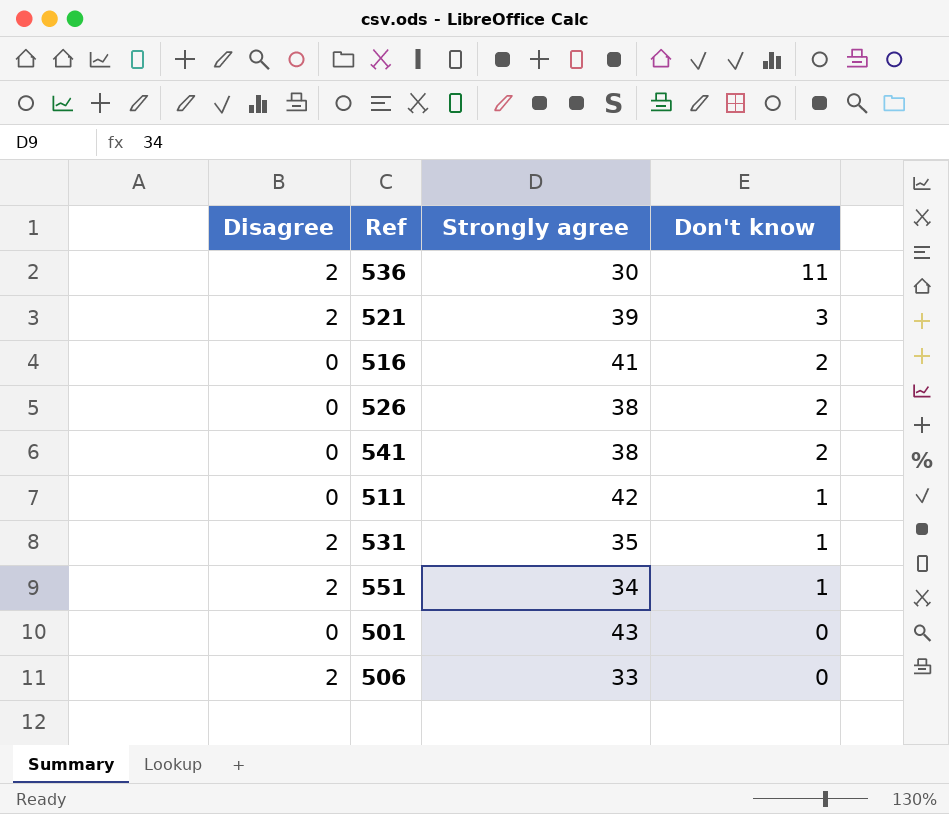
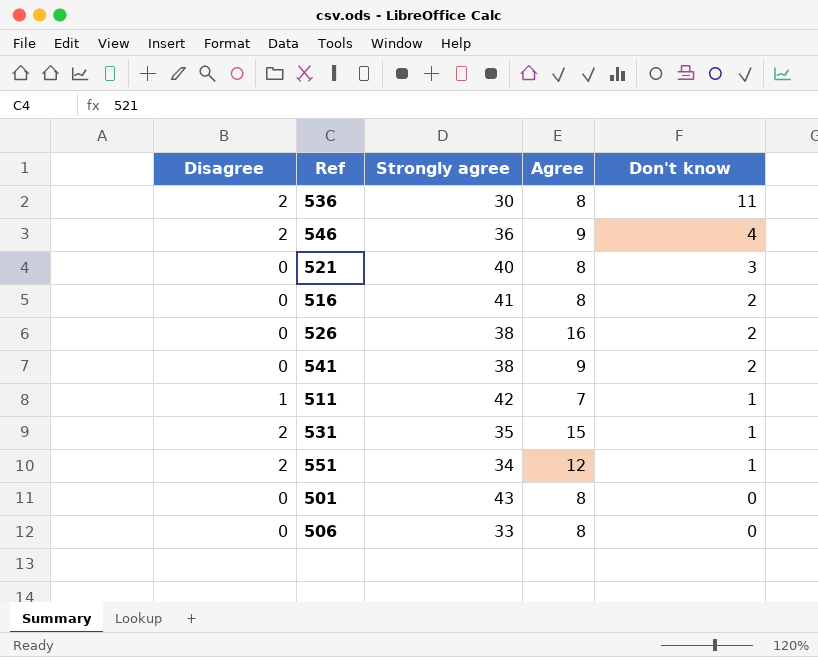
column Agree | position: none -> 4
row 546: none -> 2 | 36 | 9 | 4
521 | Disagree: 2 -> 0
521 | Strongly agree: 39 -> 40
511 | Disagree: 0 -> 1
506 | Disagree: 2 -> 0

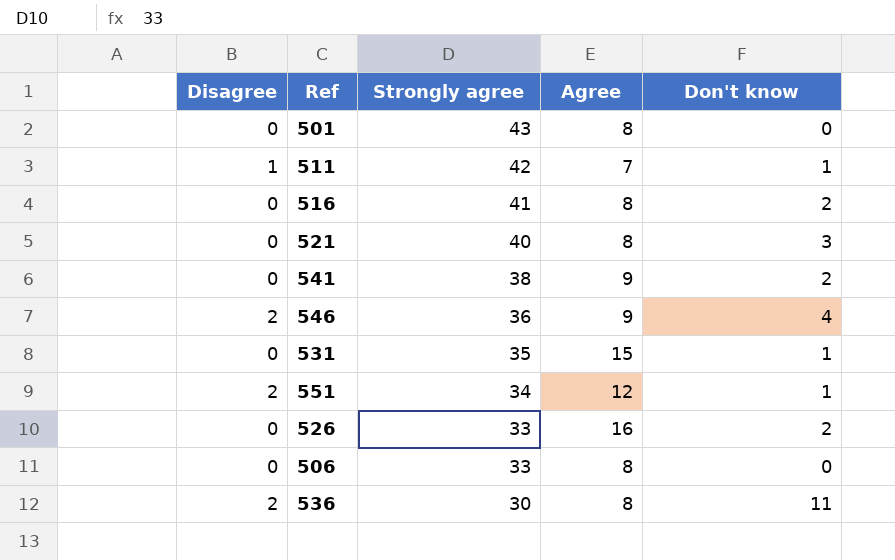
row order: Don't know descending -> Strongly agree descending
531 | Disagree: 2 -> 0
526 | Strongly agree: 38 -> 33

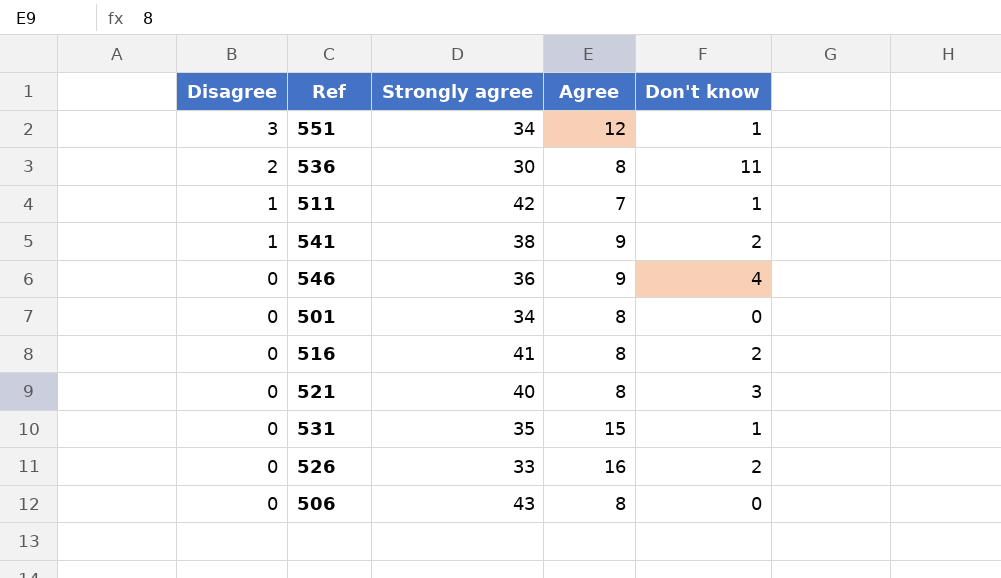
row order: Strongly agree descending -> Disagree descending
551 | Disagree: 2 -> 3
541 | Disagree: 0 -> 1
546 | Disagree: 2 -> 0
501 | Strongly agree: 43 -> 34
506 | Strongly agree: 33 -> 43

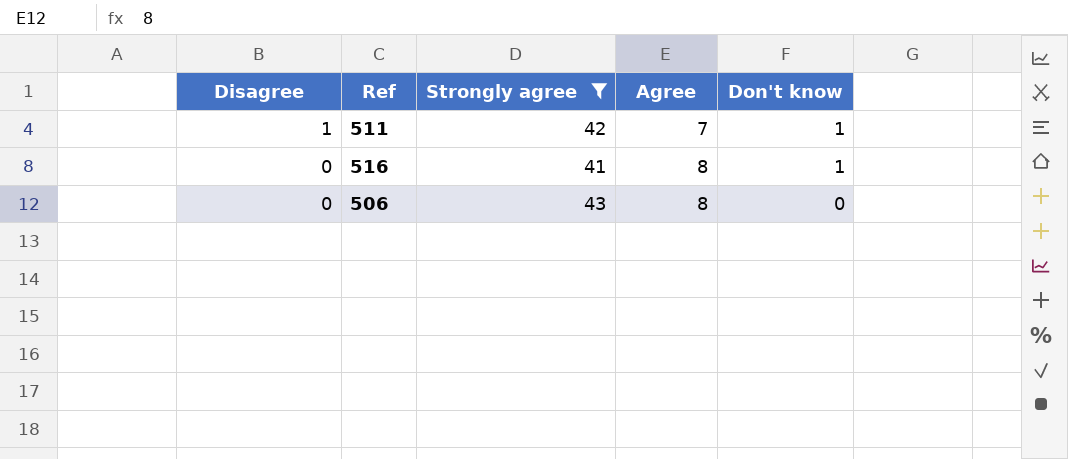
filter: none -> Strongly agree >= 41
516 | Don't know: 2 -> 1

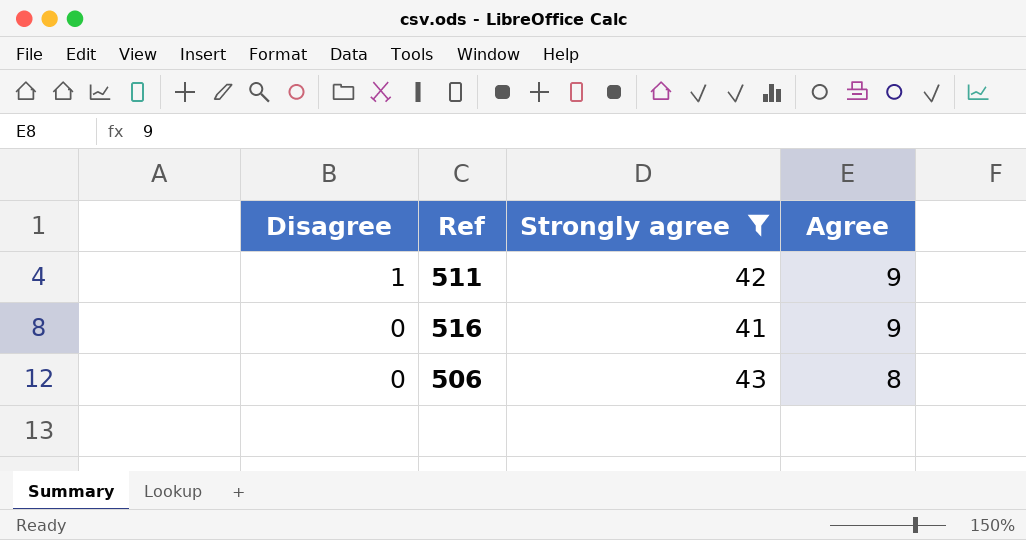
column Don't know | position: 5 -> none
511 | Agree: 7 -> 9
516 | Agree: 8 -> 9

